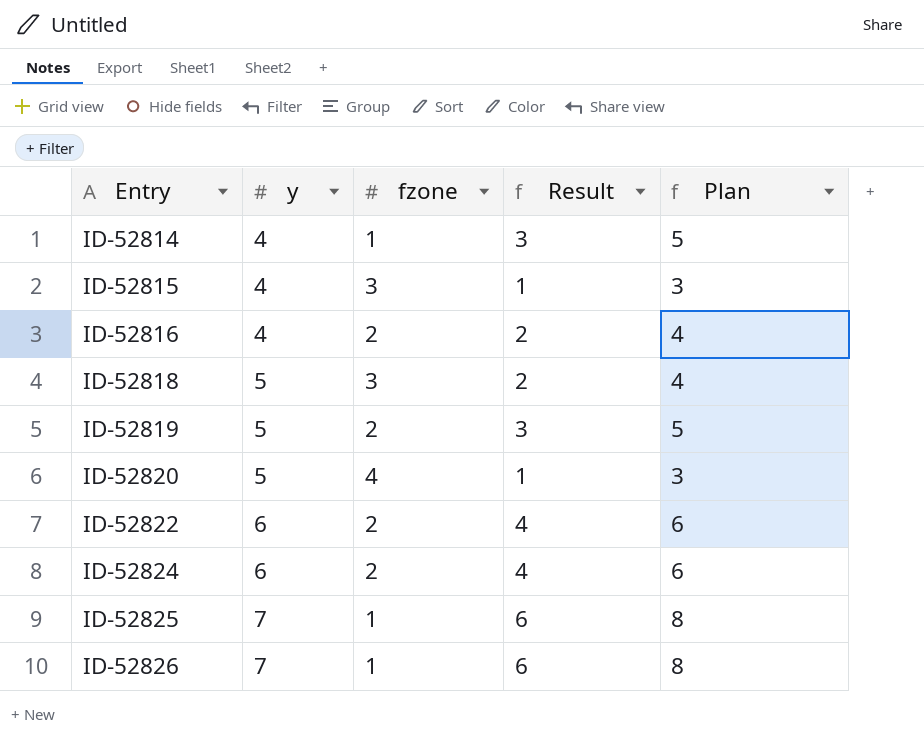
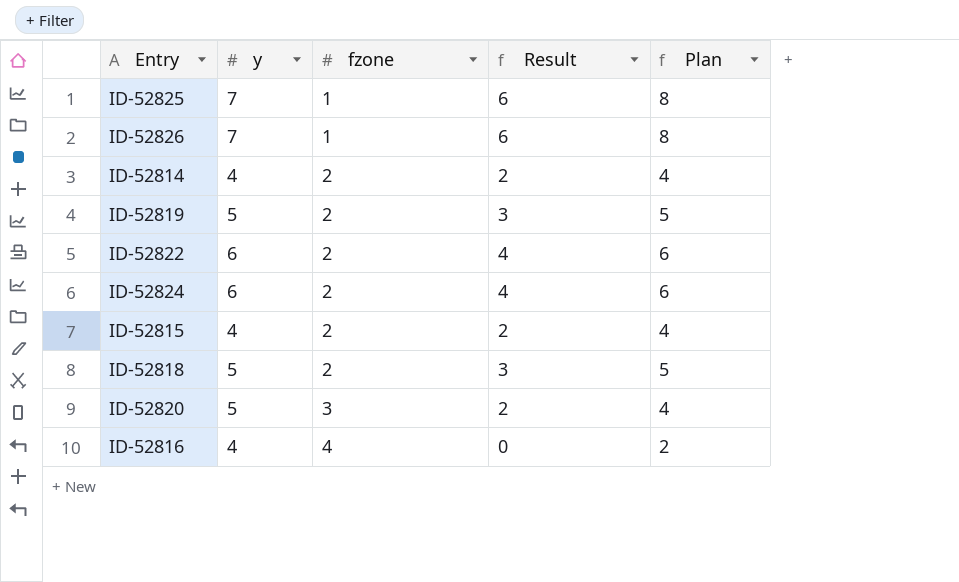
row order: Entry ascending -> fzone ascending
ID-52814 | fzone: 1 -> 2
ID-52814 | Result: 3 -> 2
ID-52814 | Plan: 5 -> 4
ID-52815 | fzone: 3 -> 2
ID-52815 | Result: 1 -> 2
ID-52815 | Plan: 3 -> 4
ID-52818 | fzone: 3 -> 2
ID-52818 | Result: 2 -> 3
ID-52818 | Plan: 4 -> 5
ID-52820 | fzone: 4 -> 3
ID-52820 | Result: 1 -> 2
ID-52820 | Plan: 3 -> 4
ID-52816 | fzone: 2 -> 4
ID-52816 | Result: 2 -> 0
ID-52816 | Plan: 4 -> 2

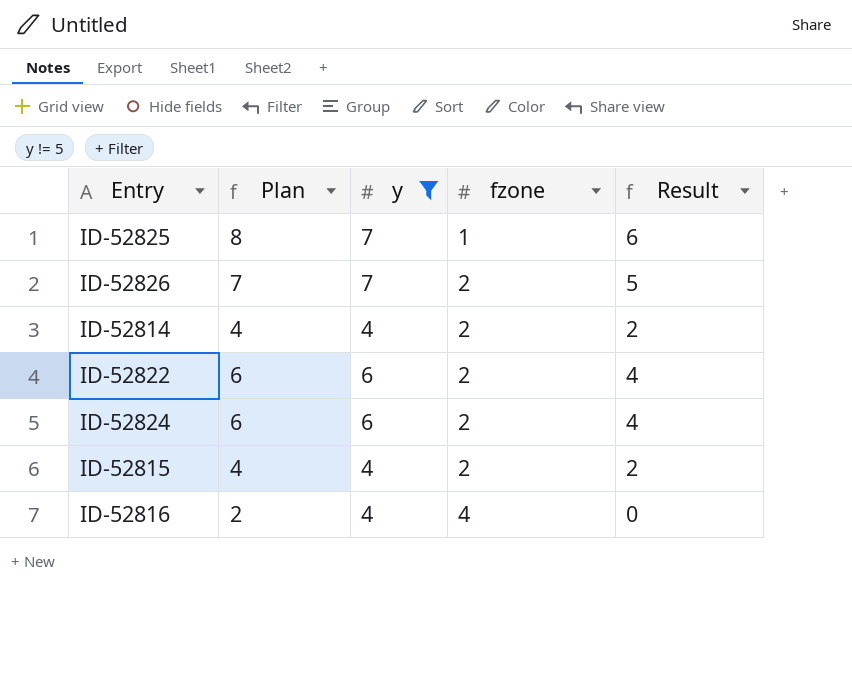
filter: none -> y != 5
column Plan | position: 5 -> 2
ID-52826 | Plan: 8 -> 7
ID-52826 | fzone: 1 -> 2
ID-52826 | Result: 6 -> 5

